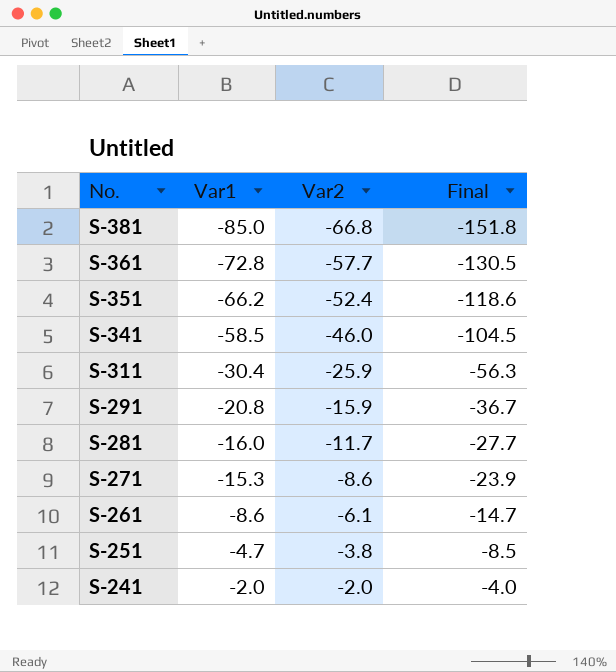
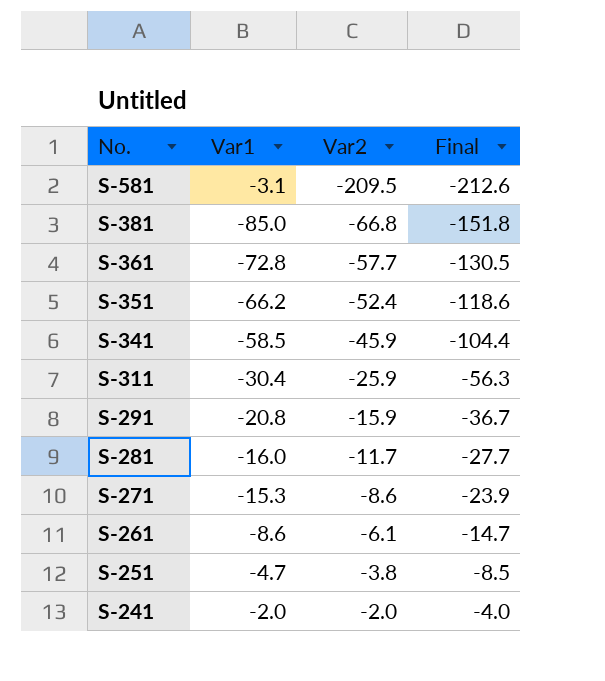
row S-581: none -> -3.1 | -209.5 | -212.6
S-341 | Var2: -46.0 -> -45.9
S-341 | Final: -104.5 -> -104.4

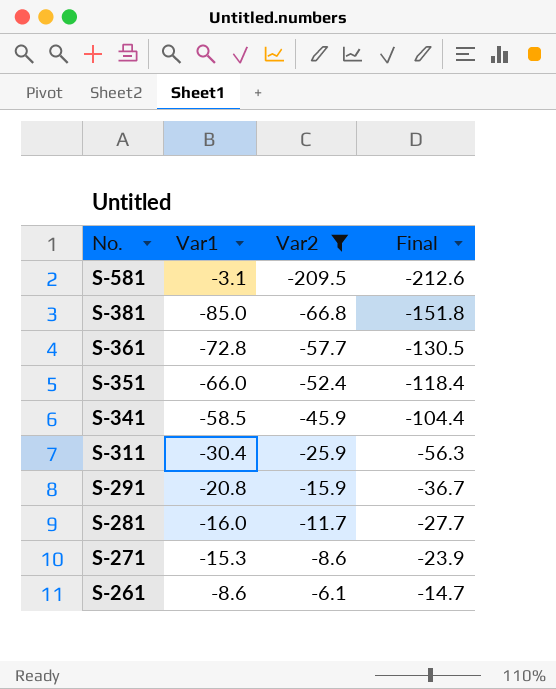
filter: none -> Var2 <= -6.1
S-351 | Var1: -66.2 -> -66.0
S-351 | Final: -118.6 -> -118.4

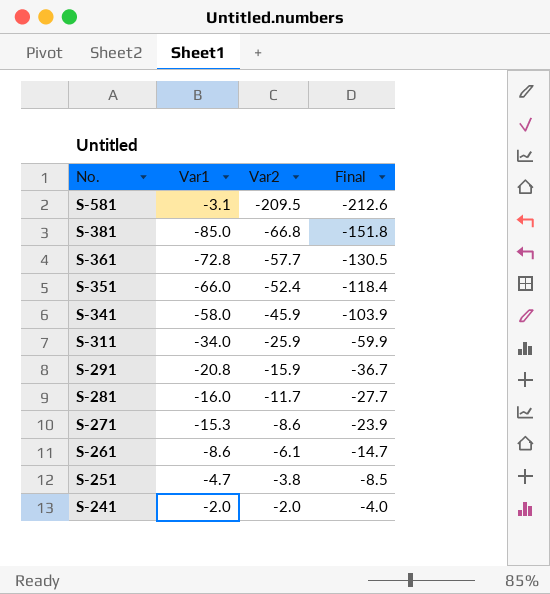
filter: Var2 <= -6.1 -> none
S-341 | Var1: -58.5 -> -58.0
S-341 | Final: -104.4 -> -103.9
S-311 | Var1: -30.4 -> -34.0
S-311 | Final: -56.3 -> -59.9

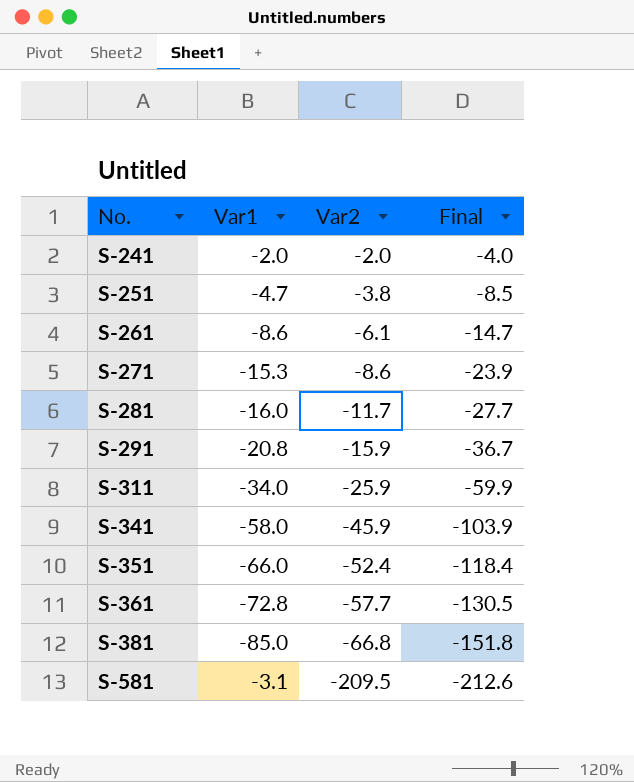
row order: No. descending -> No. ascending

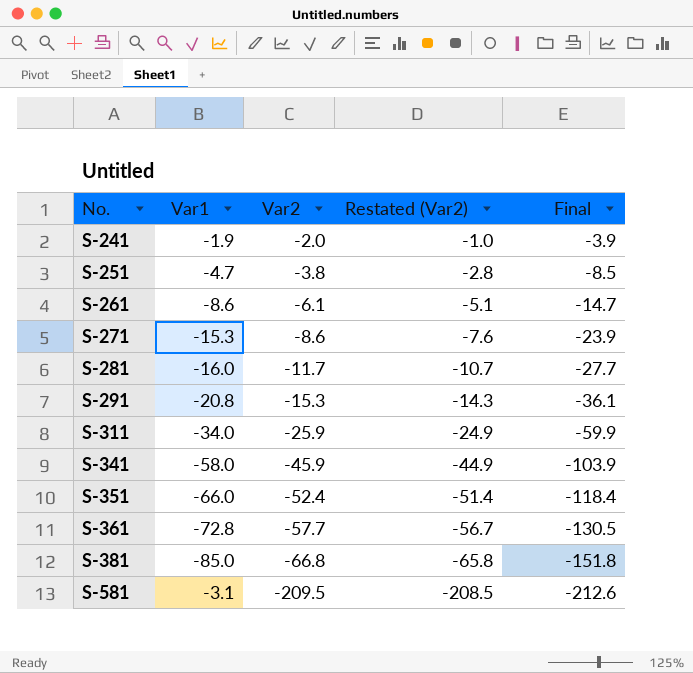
column Restated (Var2) | formula: none -> [Var2] + 1
S-241 | Var1: -2.0 -> -1.9
S-241 | Final: -4.0 -> -3.9
S-291 | Var2: -15.9 -> -15.3
S-291 | Final: -36.7 -> -36.1

